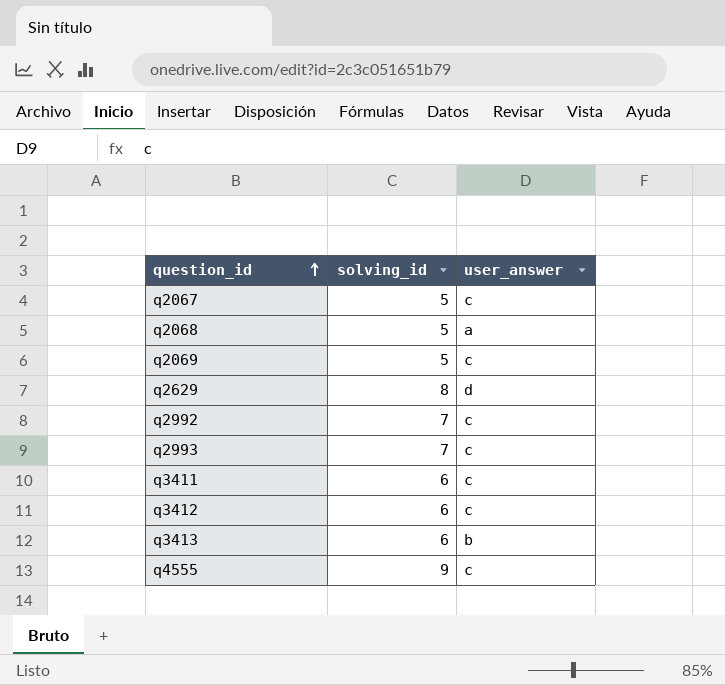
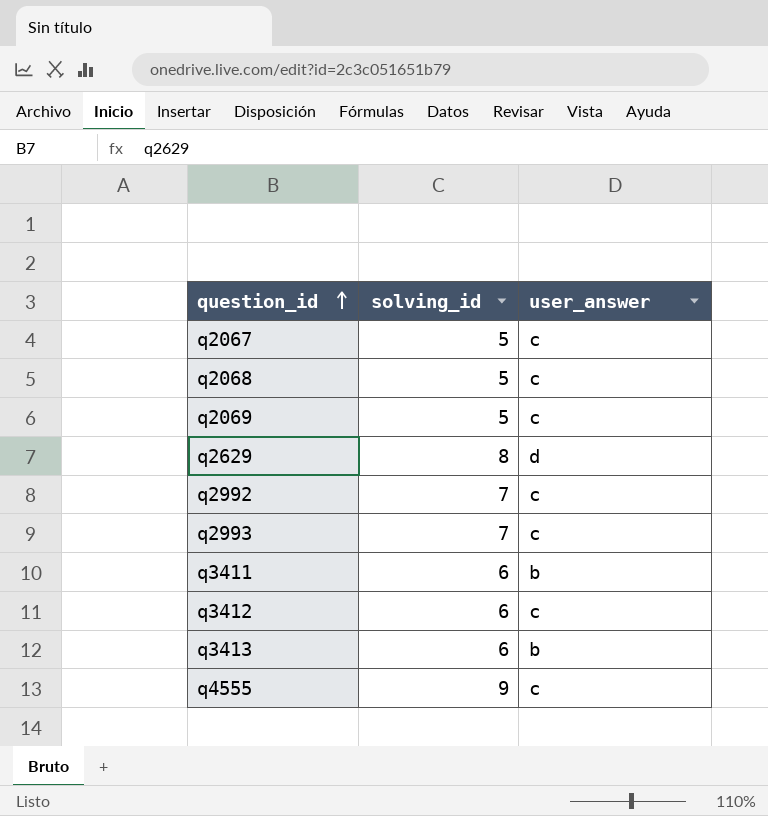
q2068 | user_answer: a -> c
q3411 | user_answer: c -> b

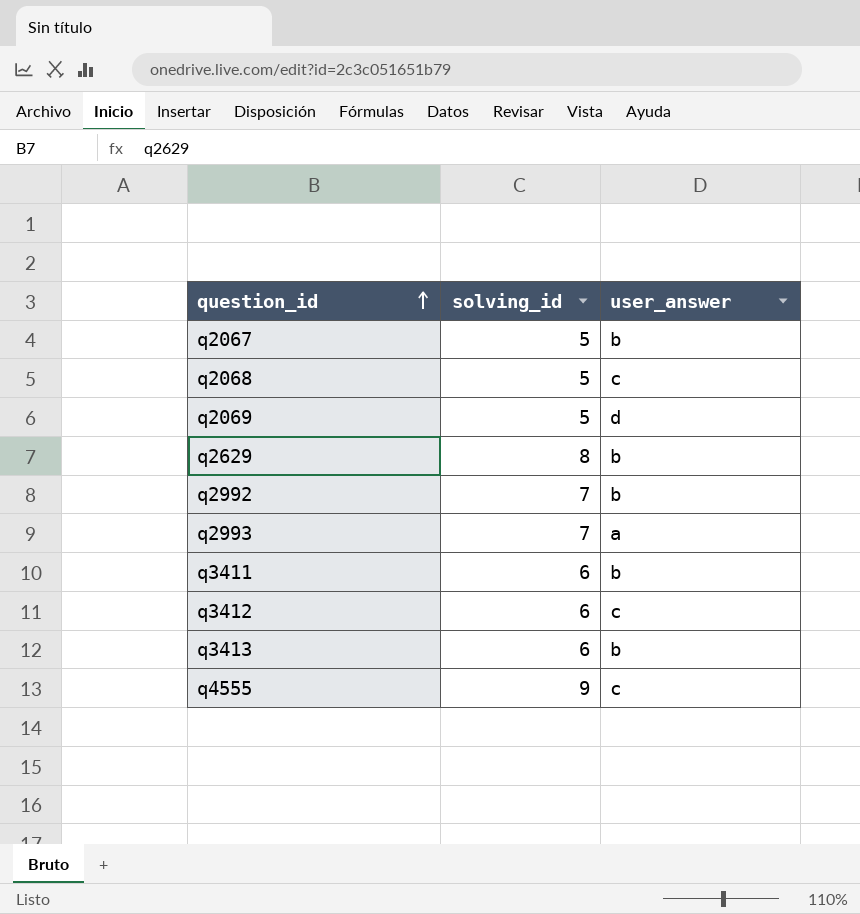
q2067 | user_answer: c -> b
q2069 | user_answer: c -> d
q2629 | user_answer: d -> b
q2992 | user_answer: c -> b
q2993 | user_answer: c -> a

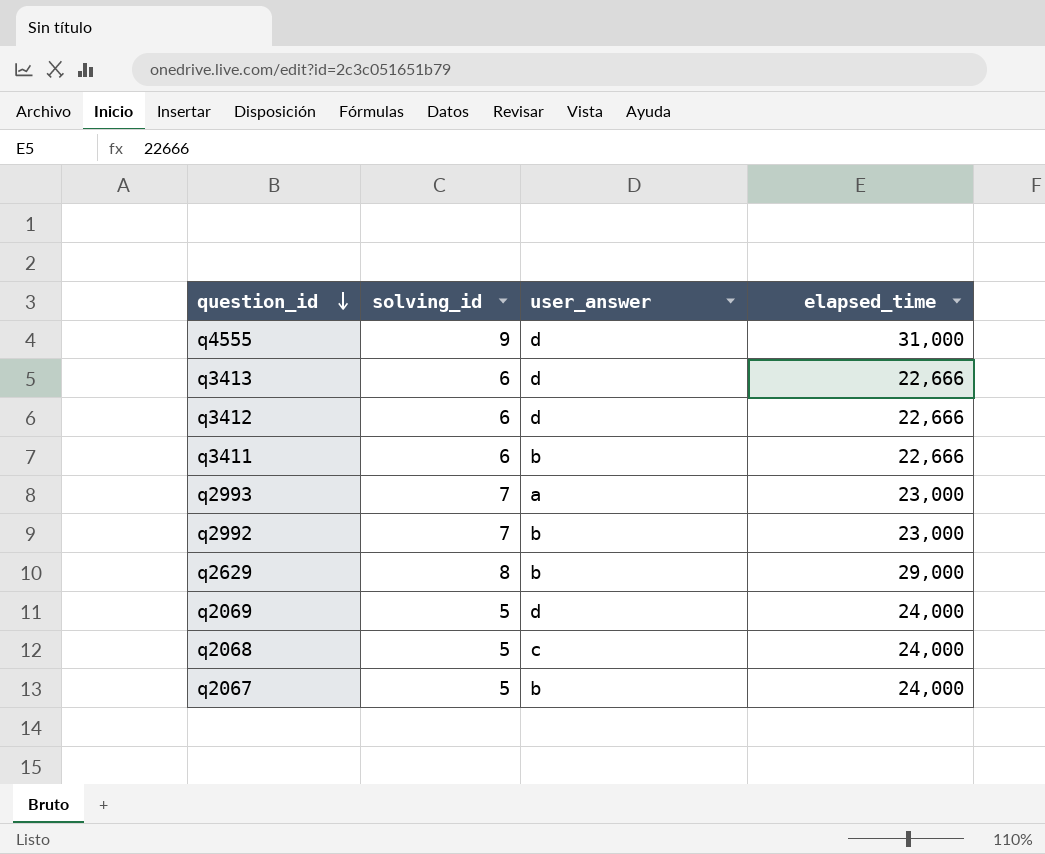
row order: question_id ascending -> question_id descending
column elapsed_time | position: none -> 4
q4555 | user_answer: c -> d
q3413 | user_answer: b -> d
q3412 | user_answer: c -> d

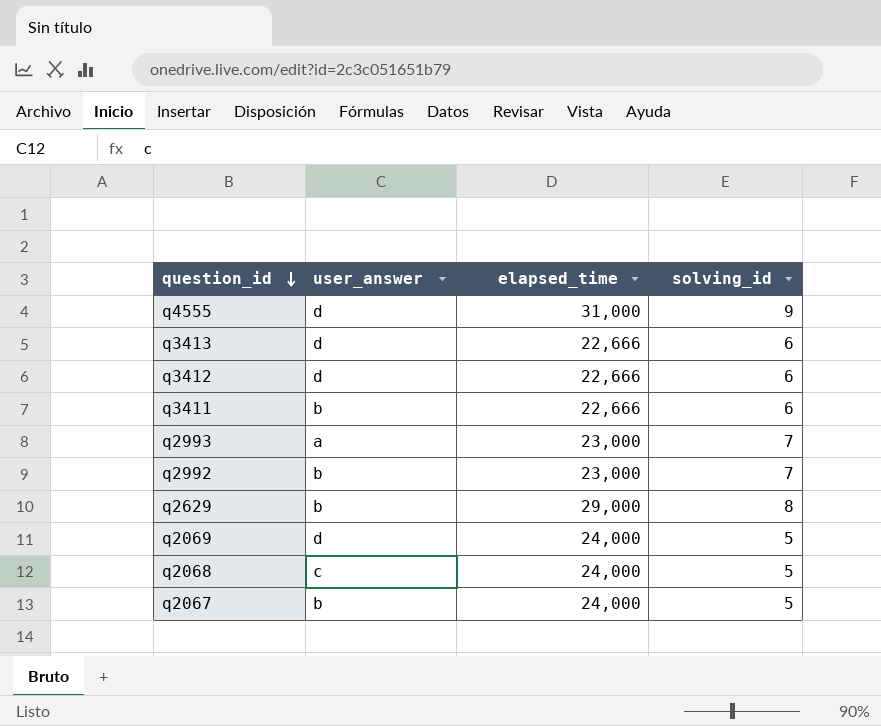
column solving_id | position: 2 -> 4

